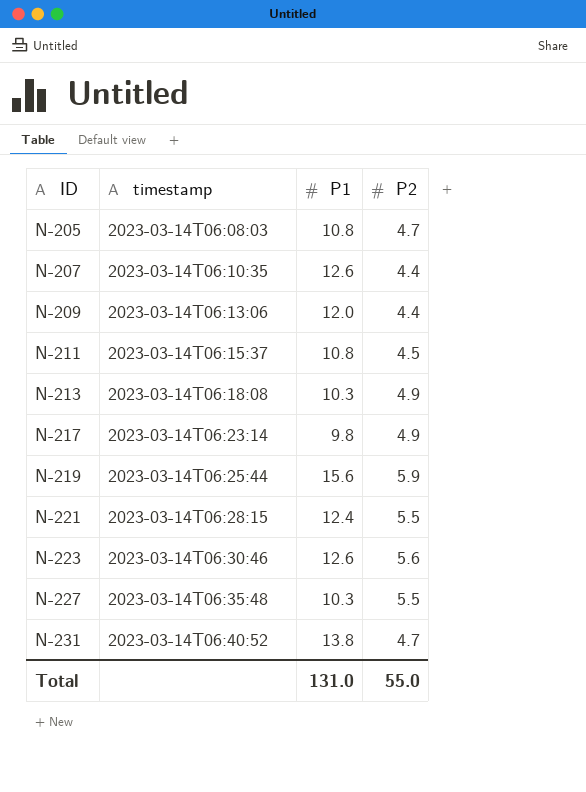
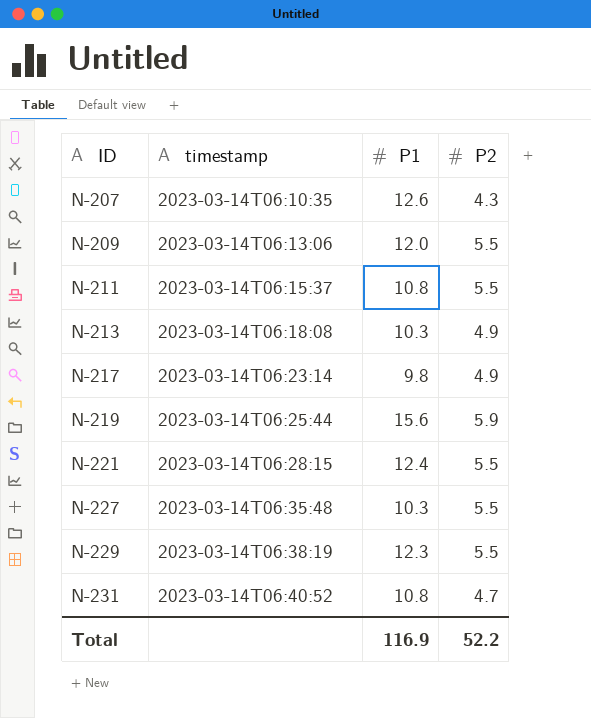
row N-205: 2023-03-14T06:08:03 | 10.8 | 4.7 -> none
row N-223: 2023-03-14T06:30:46 | 12.6 | 5.6 -> none
N-207 | P2: 4.4 -> 4.3
N-209 | P2: 4.4 -> 5.5
N-211 | P2: 4.5 -> 5.5
row N-229: none -> 2023-03-14T06:38:19 | 12.3 | 5.5
N-231 | P1: 13.8 -> 10.8
Total | P1: 131.0 -> 116.9
Total | P2: 55.0 -> 52.2

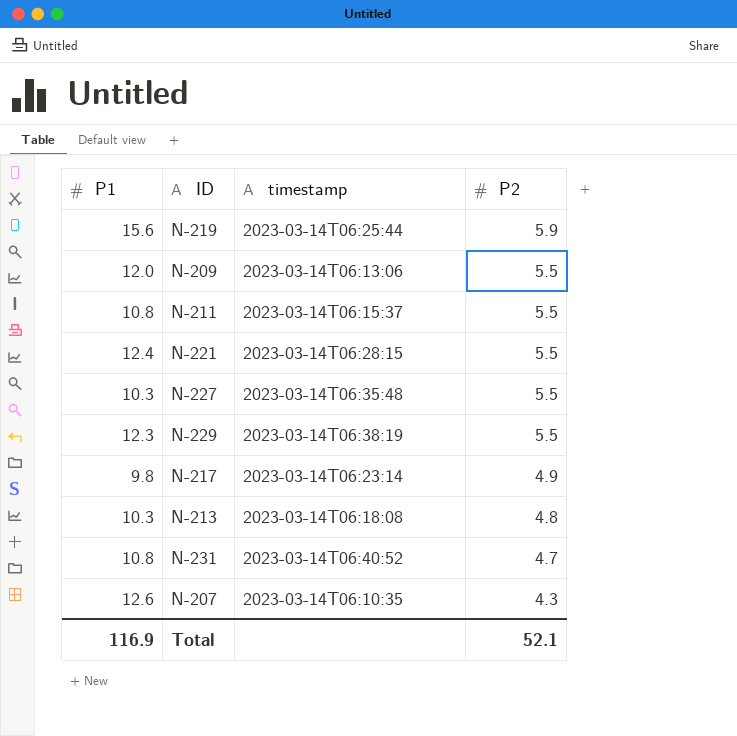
row order: ID ascending -> P2 descending
column P1 | position: 3 -> 1
N-213 | P2: 4.9 -> 4.8
Total | P2: 52.2 -> 52.1

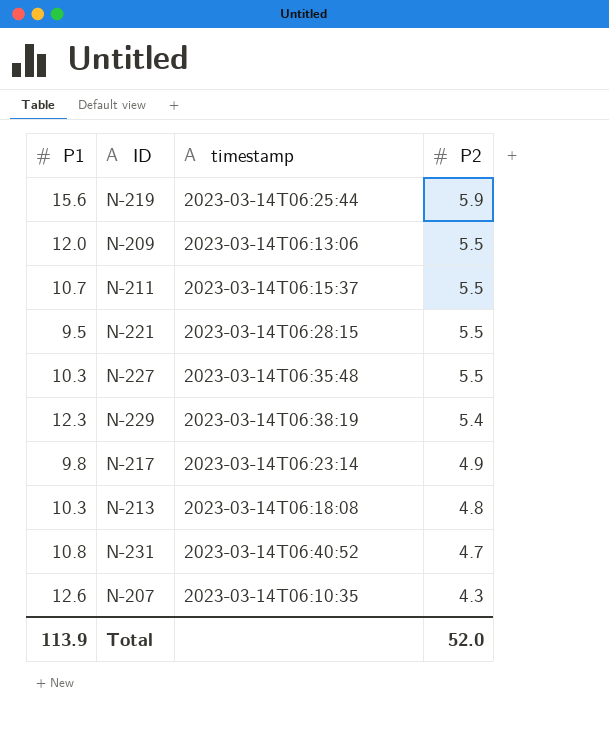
N-211 | P1: 10.8 -> 10.7
N-221 | P1: 12.4 -> 9.5
N-229 | P2: 5.5 -> 5.4
Total | P1: 116.9 -> 113.9
Total | P2: 52.1 -> 52.0

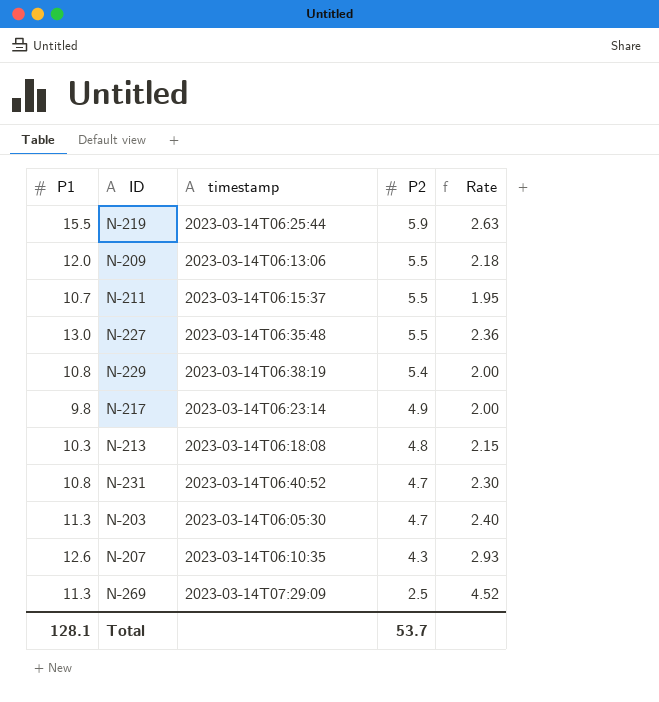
column Rate | formula: none -> [P1] / [P2]
row N-221: 9.5 | 2023-03-14T06:28:15 | 5.5 -> none
N-219 | P1: 15.6 -> 15.5
N-227 | P1: 10.3 -> 13.0
N-229 | P1: 12.3 -> 10.8
row N-203: none -> 11.3 | 2023-03-14T06:05:30 | 4.7 | 2.40
row N-269: none -> 11.3 | 2023-03-14T07:29:09 | 2.5 | 4.52
Total | P1: 113.9 -> 128.1
Total | P2: 52.0 -> 53.7

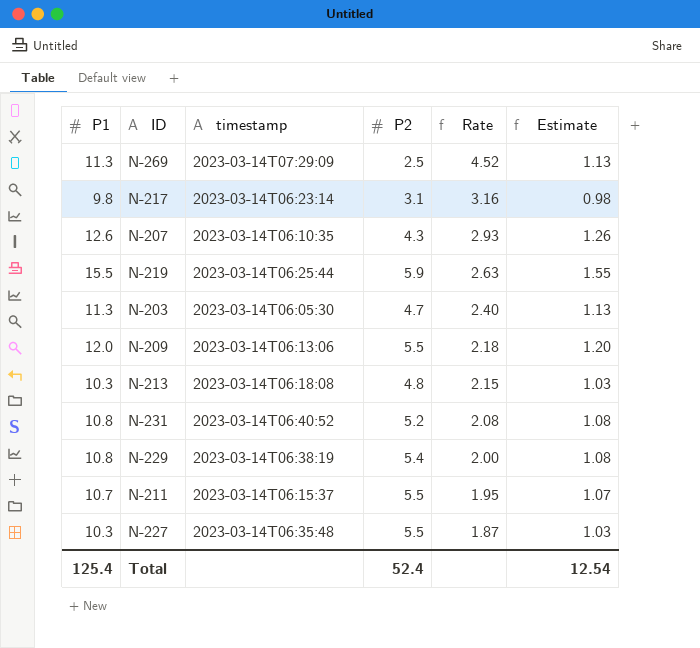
row order: P2 descending -> Rate descending
column Estimate | formula: none -> [P1] * 0.1
N-217 | P2: 4.9 -> 3.1
N-217 | Rate: 2.00 -> 3.16
N-231 | P2: 4.7 -> 5.2
N-231 | Rate: 2.30 -> 2.08
N-227 | P1: 13.0 -> 10.3
N-227 | Rate: 2.36 -> 1.87
Total | P1: 128.1 -> 125.4
Total | P2: 53.7 -> 52.4

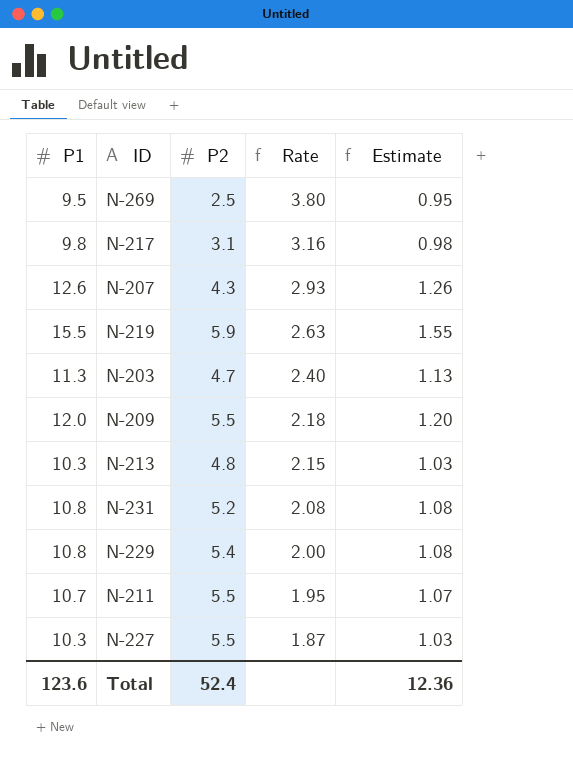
column timestamp | position: 3 -> none
N-269 | P1: 11.3 -> 9.5
N-269 | Rate: 4.52 -> 3.80
N-269 | Estimate: 1.13 -> 0.95
Total | P1: 125.4 -> 123.6
Total | Estimate: 12.54 -> 12.36

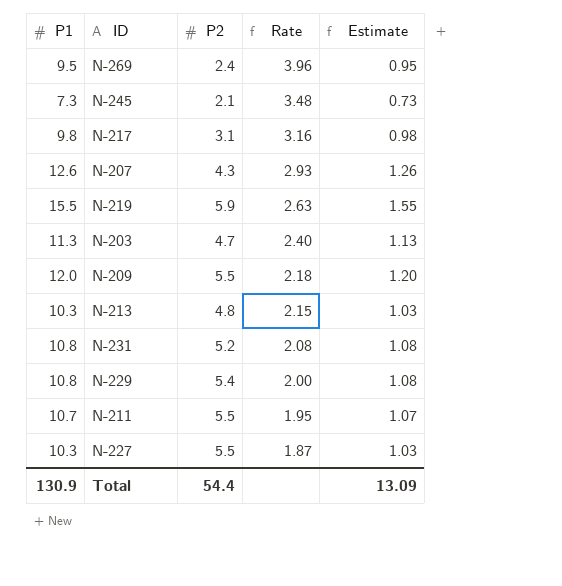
N-269 | P2: 2.5 -> 2.4
N-269 | Rate: 3.80 -> 3.96
row N-245: none -> 7.3 | 2.1 | 3.48 | 0.73
Total | P1: 123.6 -> 130.9
Total | P2: 52.4 -> 54.4
Total | Estimate: 12.36 -> 13.09

